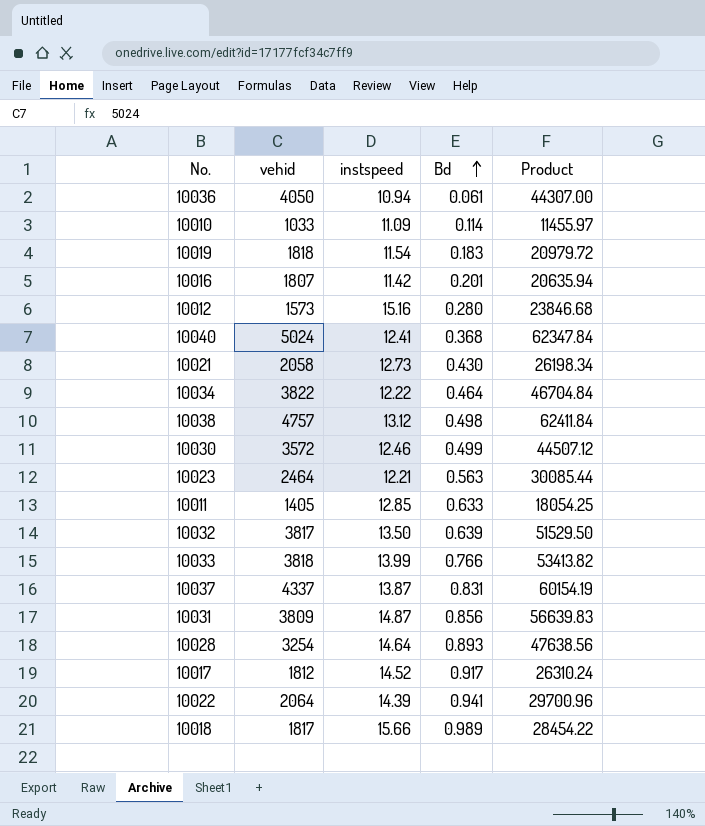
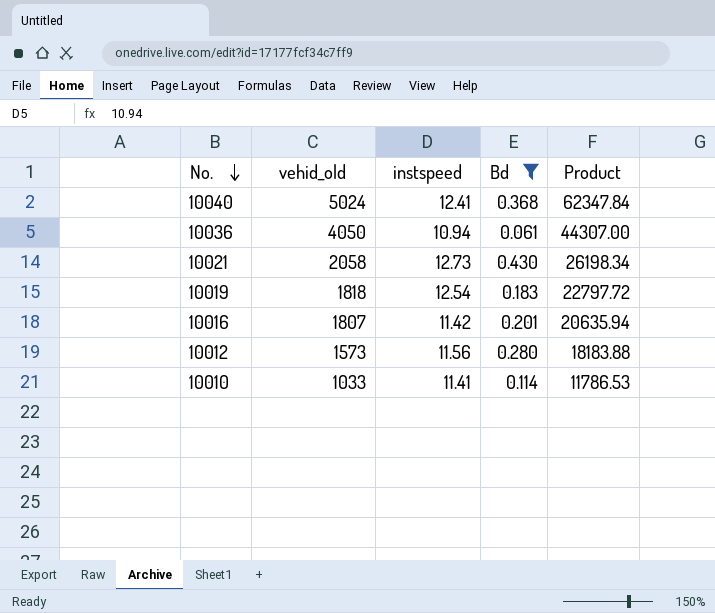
filter: none -> Bd <= 0.430
row order: Bd ascending -> No. descending
column name: vehid -> vehid_old
10019 | instspeed: 11.54 -> 12.54
10019 | Product: 20979.72 -> 22797.72
10012 | instspeed: 15.16 -> 11.56
10012 | Product: 23846.68 -> 18183.88
10010 | instspeed: 11.09 -> 11.41
10010 | Product: 11455.97 -> 11786.53

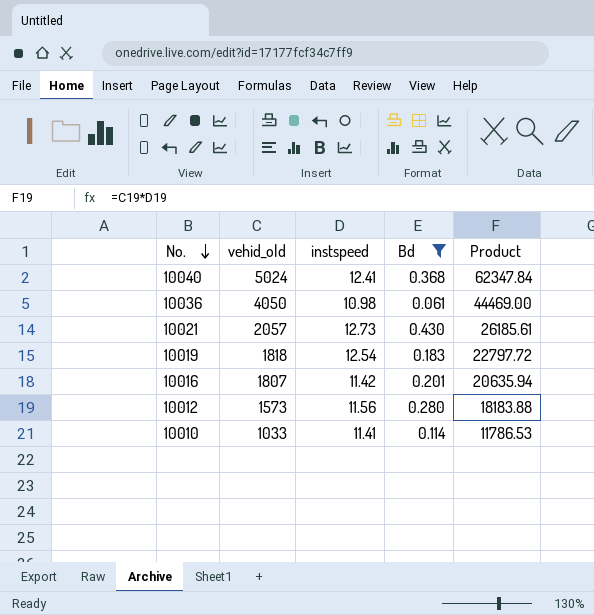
10036 | instspeed: 10.94 -> 10.98
10036 | Product: 44307.00 -> 44469.00
10021 | vehid_old: 2058 -> 2057
10021 | Product: 26198.34 -> 26185.61

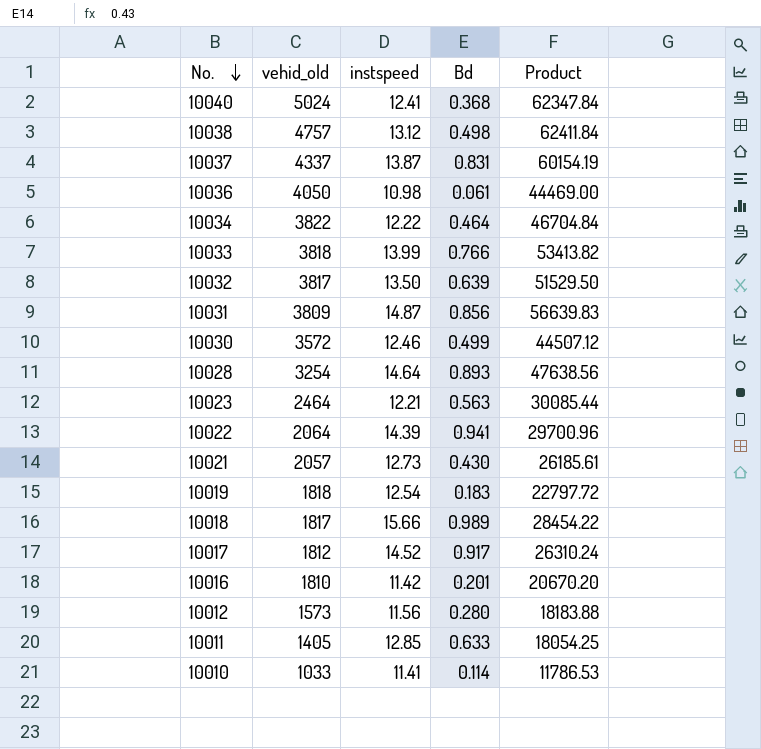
filter: Bd <= 0.430 -> none
10016 | vehid_old: 1807 -> 1810
10016 | Product: 20635.94 -> 20670.20

